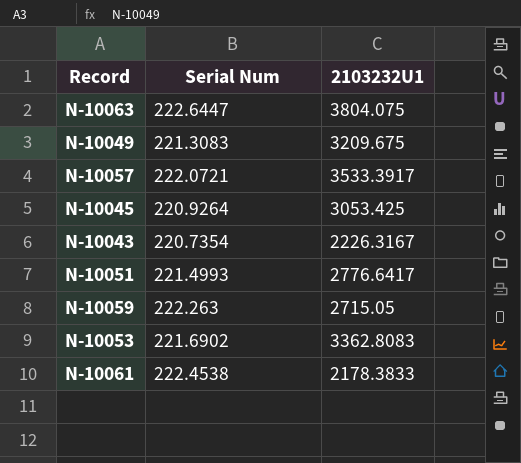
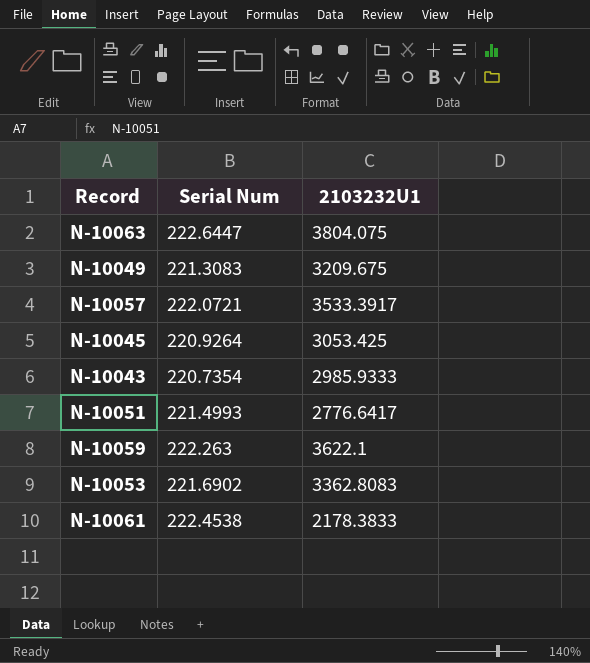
N-10043 | 2103232U1: 2226.3167 -> 2985.9333
N-10059 | 2103232U1: 2715.05 -> 3622.1

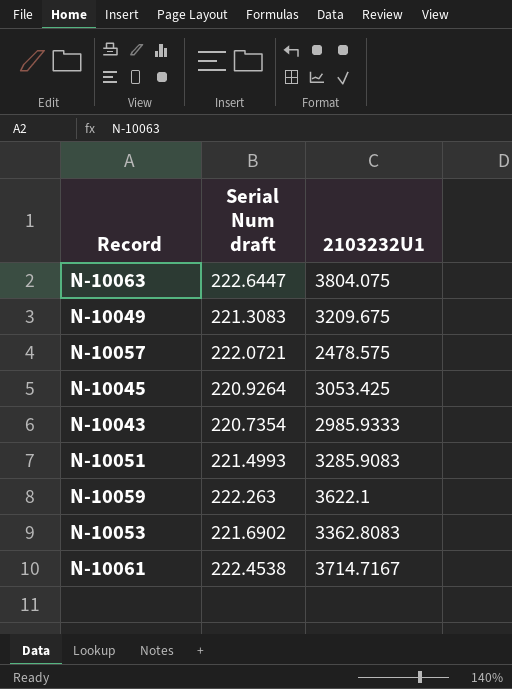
column name: Serial Num -> Serial Num draft
N-10057 | 2103232U1: 3533.3917 -> 2478.575
N-10051 | 2103232U1: 2776.6417 -> 3285.9083
N-10061 | 2103232U1: 2178.3833 -> 3714.7167

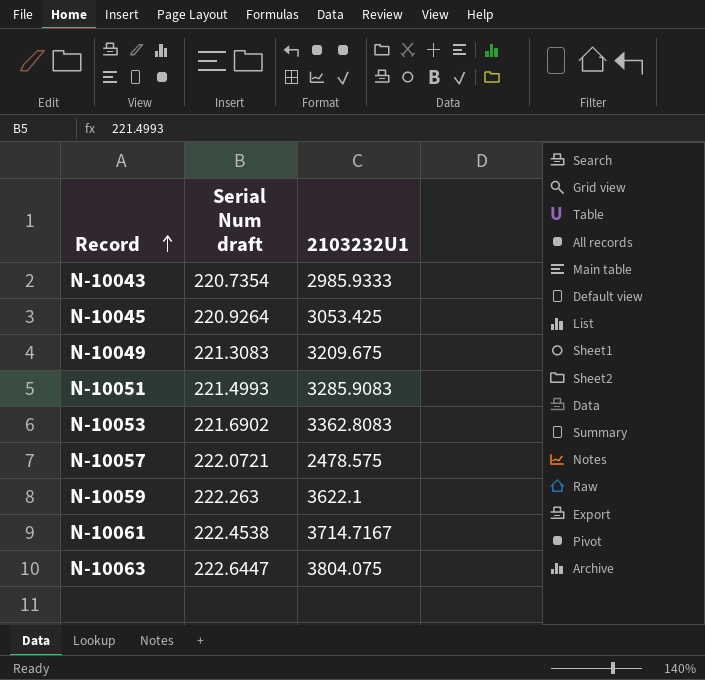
row order: none -> Record ascending

